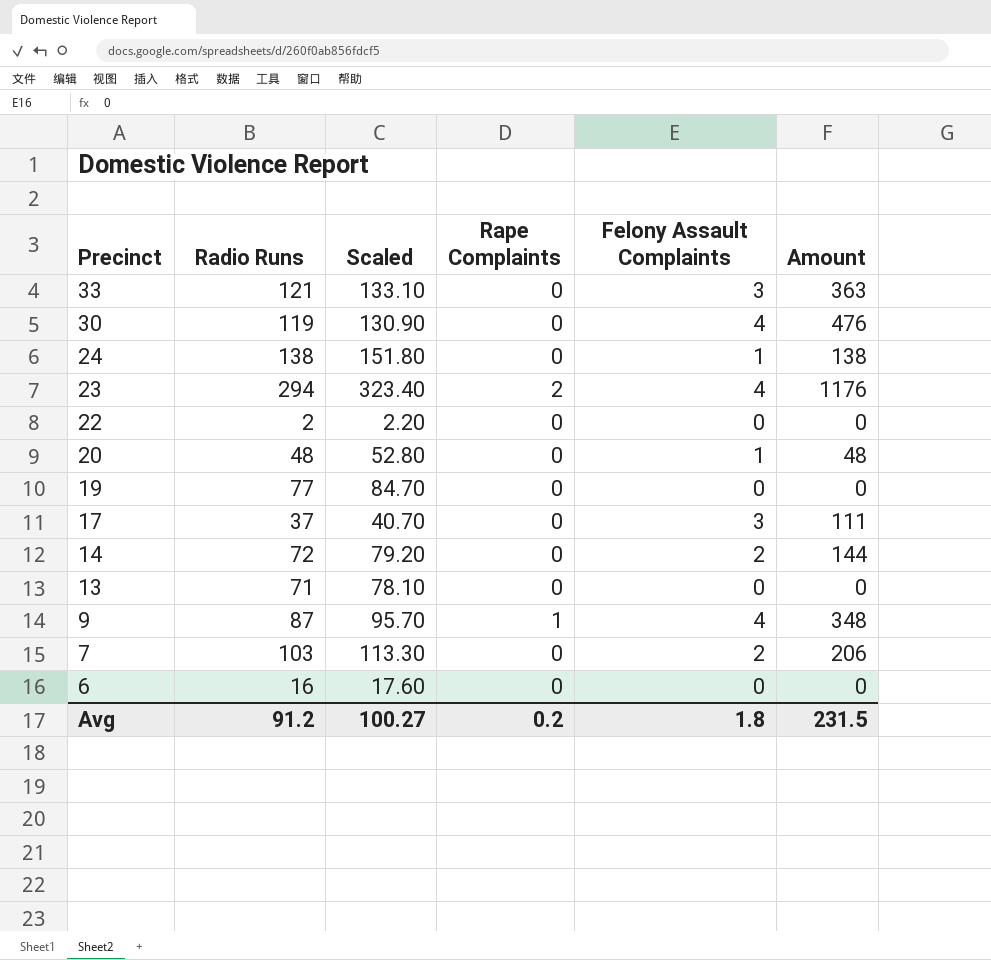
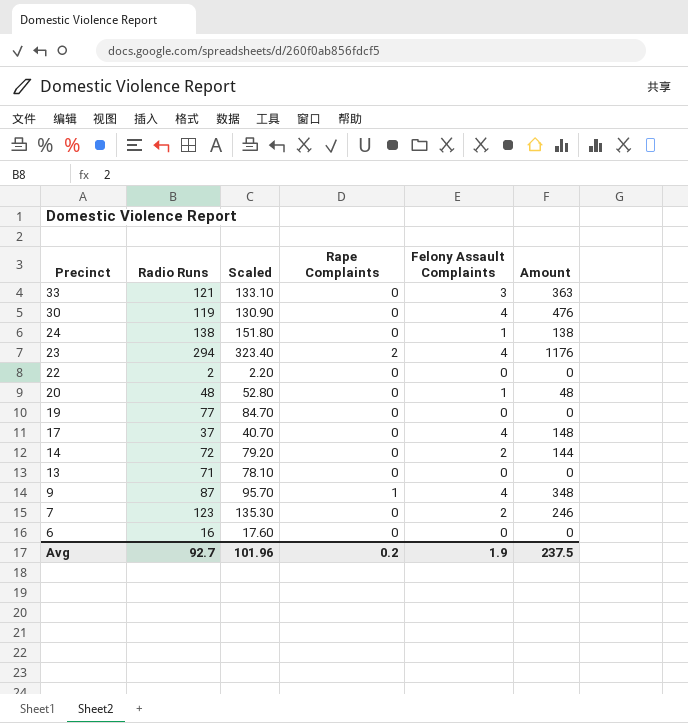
17 | Felony Assault Complaints: 3 -> 4
17 | Amount: 111 -> 148
7 | Radio Runs: 103 -> 123
7 | Scaled: 113.30 -> 135.30
7 | Amount: 206 -> 246
Avg | Radio Runs: 91.2 -> 92.7
Avg | Scaled: 100.27 -> 101.96
Avg | Felony Assault Complaints: 1.8 -> 1.9
Avg | Amount: 231.5 -> 237.5

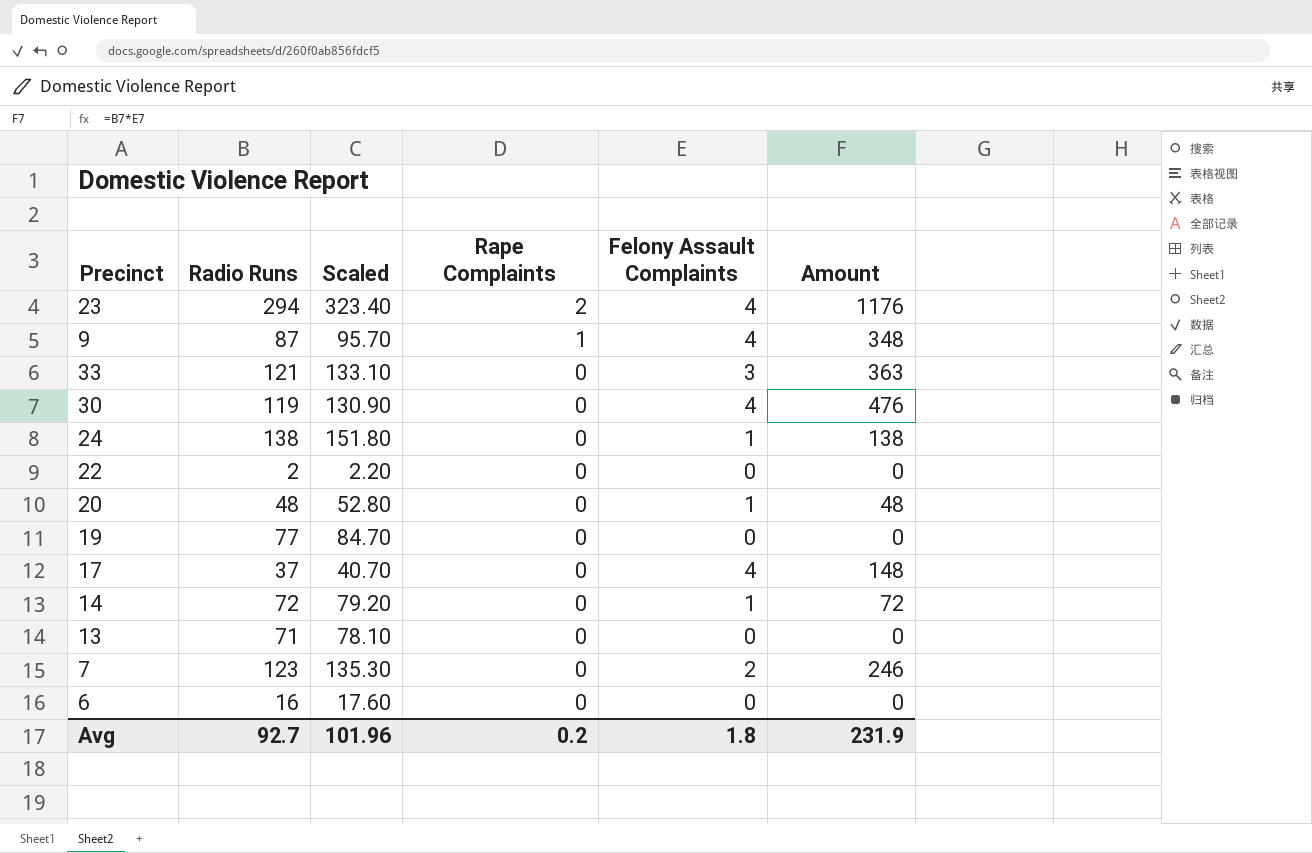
row order: Precinct descending -> Rape Complaints descending
14 | Felony Assault Complaints: 2 -> 1
14 | Amount: 144 -> 72
Avg | Felony Assault Complaints: 1.9 -> 1.8
Avg | Amount: 237.5 -> 231.9

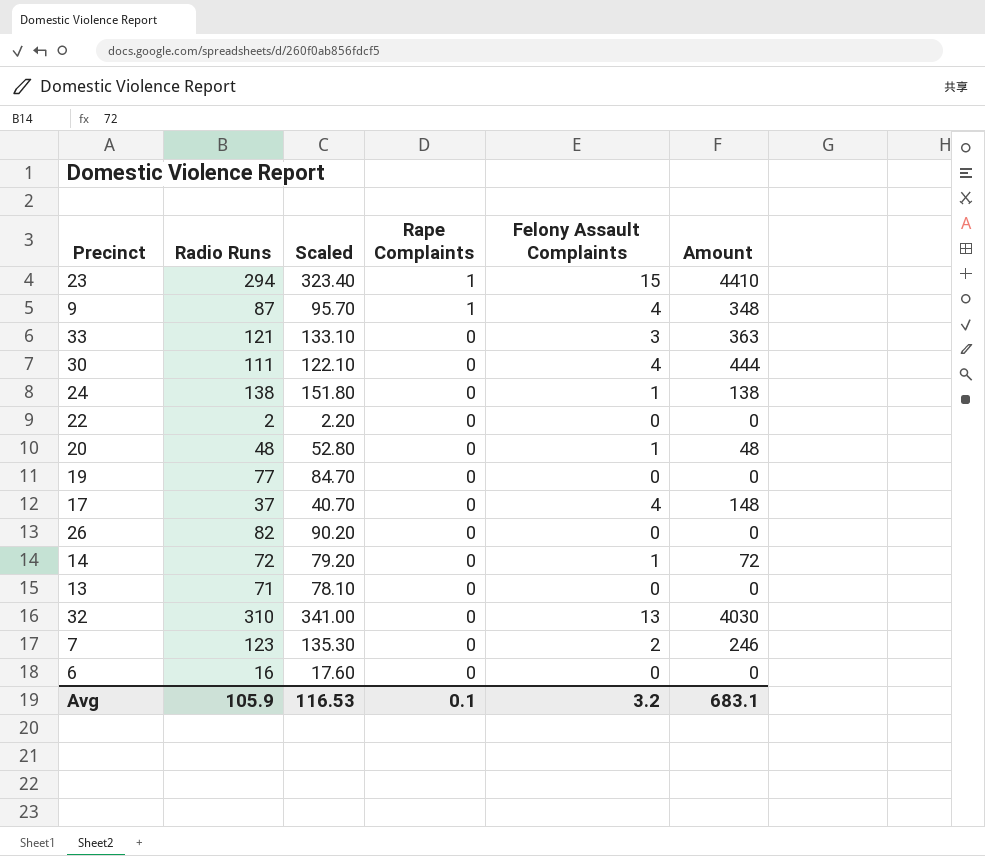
23 | Rape Complaints: 2 -> 1
23 | Felony Assault Complaints: 4 -> 15
23 | Amount: 1176 -> 4410
30 | Radio Runs: 119 -> 111
30 | Scaled: 130.90 -> 122.10
30 | Amount: 476 -> 444
row 26: none -> 82 | 90.20 | 0 | 0 | 0
row 32: none -> 310 | 341.00 | 0 | 13 | 4030
Avg | Radio Runs: 92.7 -> 105.9
Avg | Scaled: 101.96 -> 116.53
Avg | Rape Complaints: 0.2 -> 0.1
Avg | Felony Assault Complaints: 1.8 -> 3.2
Avg | Amount: 231.9 -> 683.1

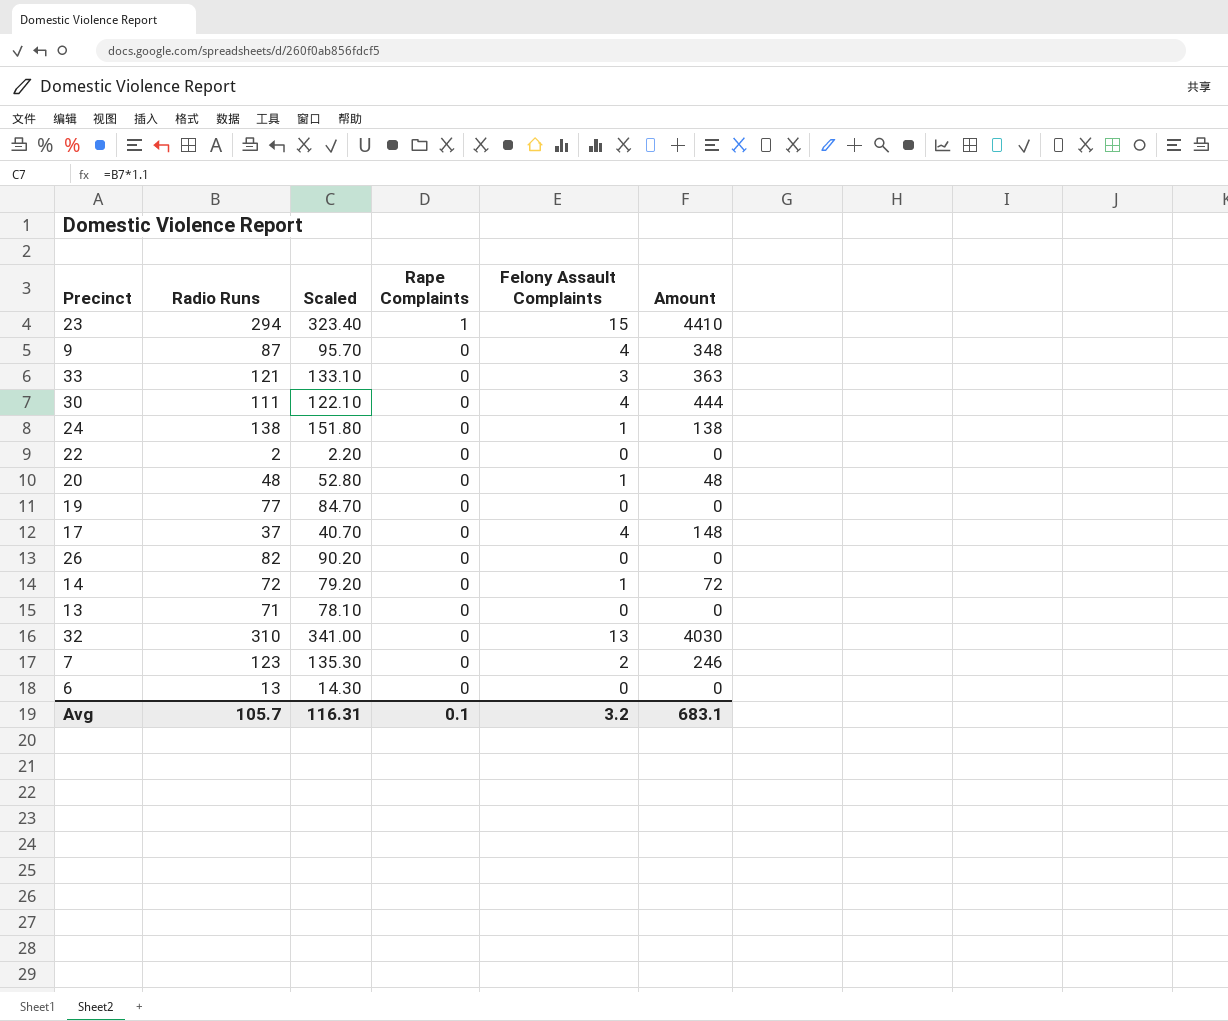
9 | Rape Complaints: 1 -> 0
6 | Radio Runs: 16 -> 13
6 | Scaled: 17.60 -> 14.30
Avg | Radio Runs: 105.9 -> 105.7
Avg | Scaled: 116.53 -> 116.31

